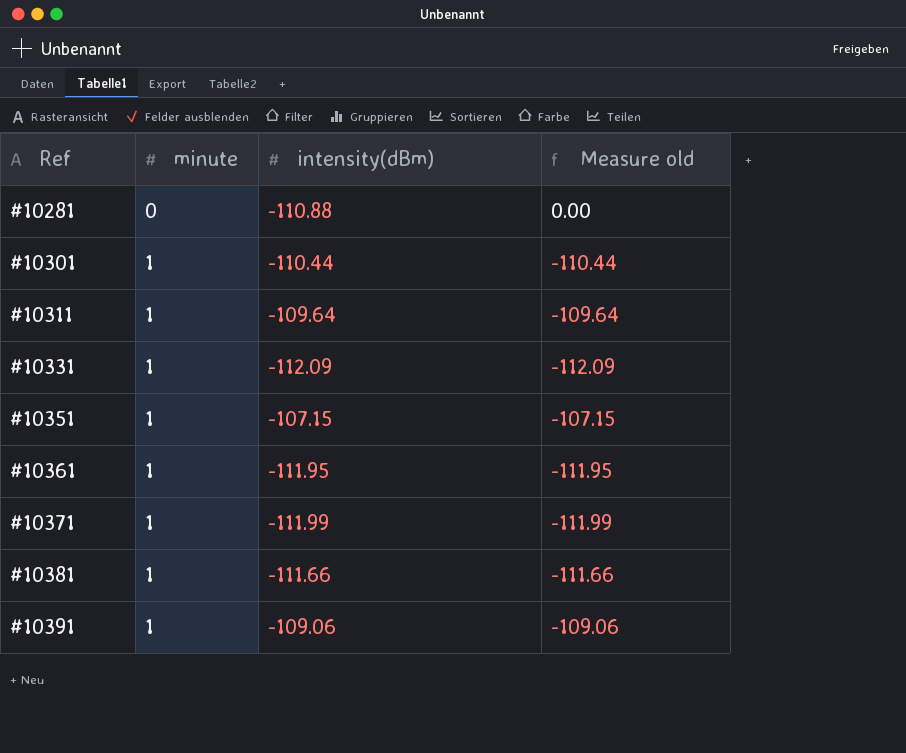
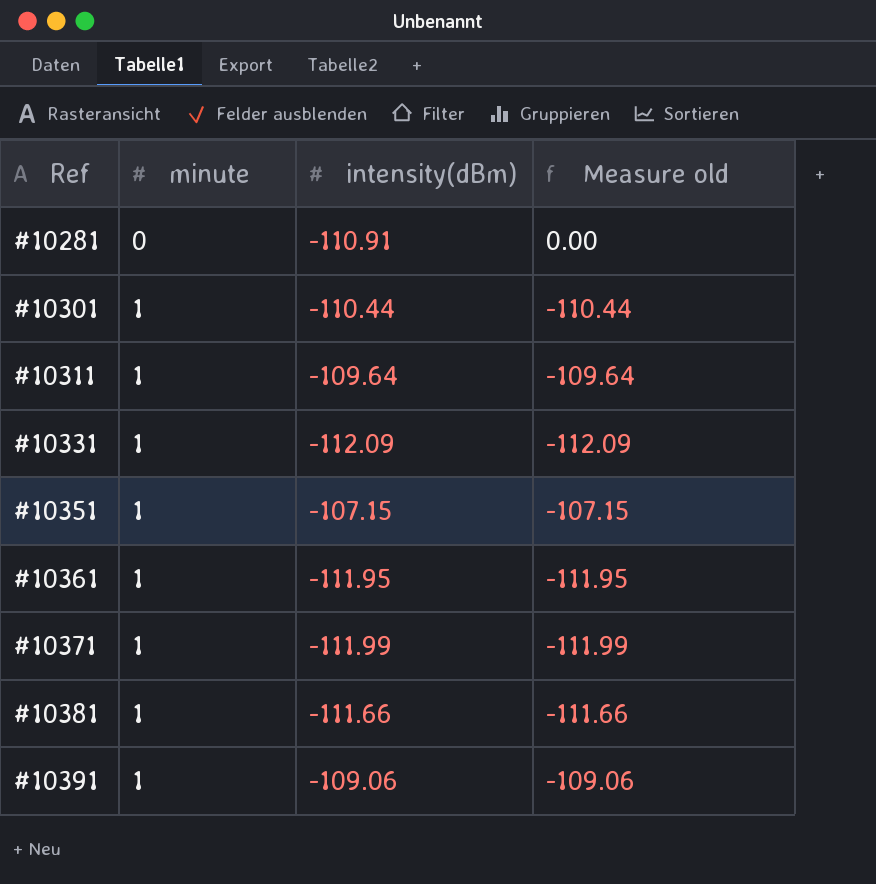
#10281 | intensity(dBm): -110.88 -> -110.91

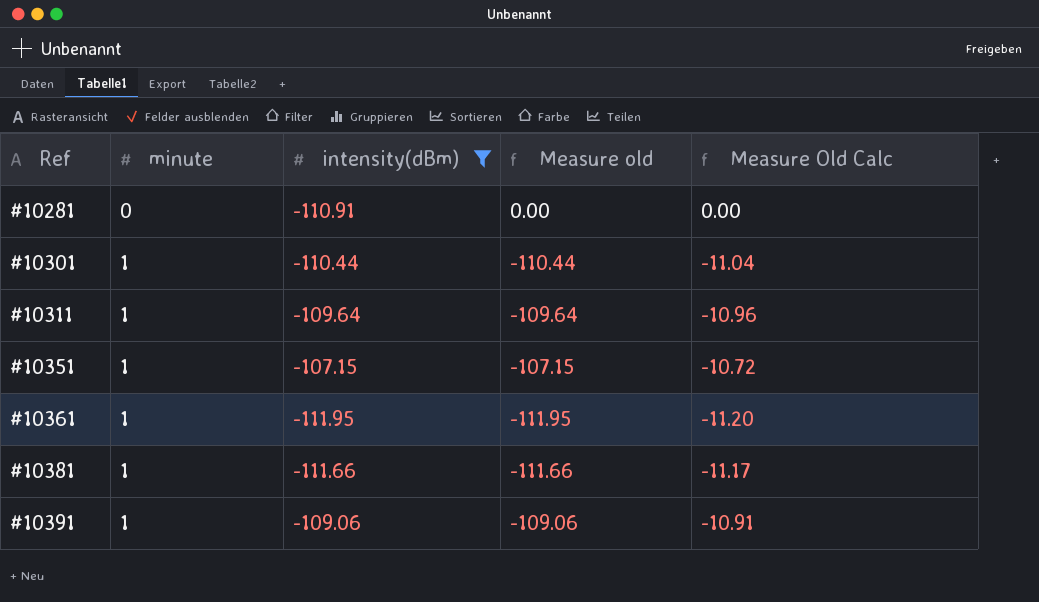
filter: none -> intensity(dBm) >= -111.95
column Measure Old Calc | formula: none -> [Measure old] * 0.1

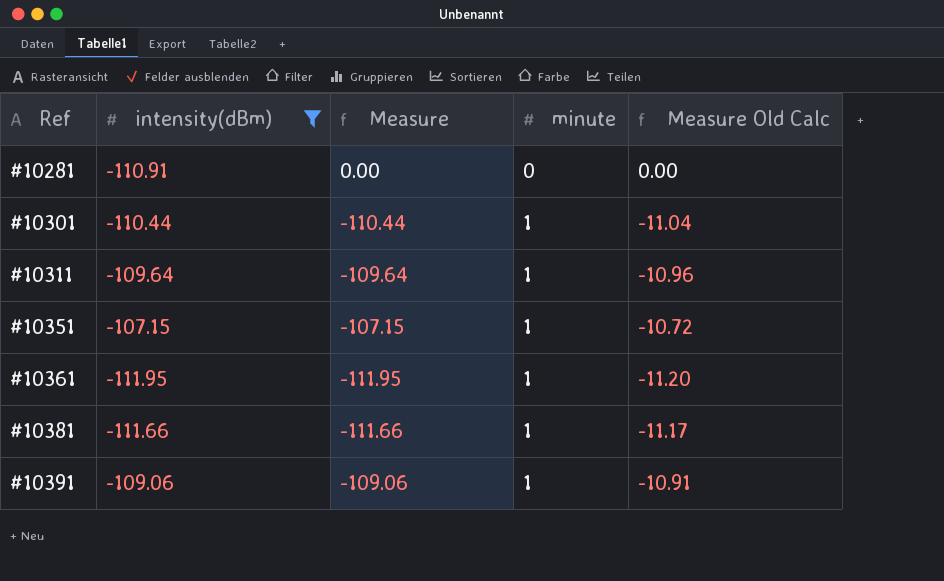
column name: Measure old -> Measure
column minute | position: 2 -> 4

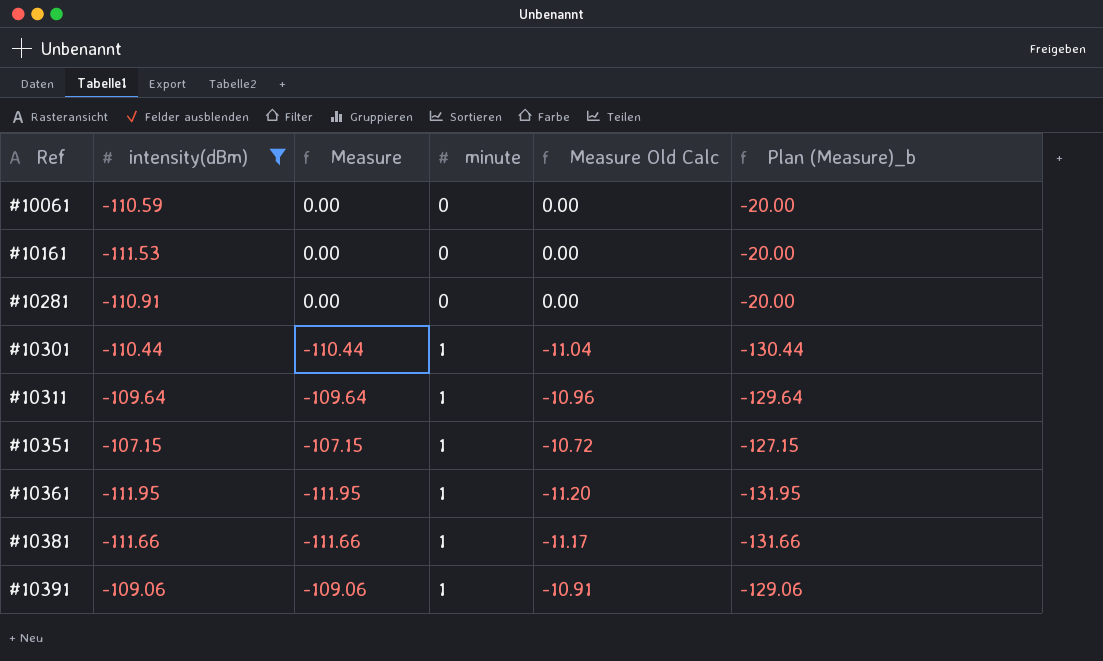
column Plan (Measure)_b | formula: none -> [Measure] - 20
row #10061: none -> -110.59 | 0.00 | 0 | 0.00 | -20.00
row #10161: none -> -111.53 | 0.00 | 0 | 0.00 | -20.00

